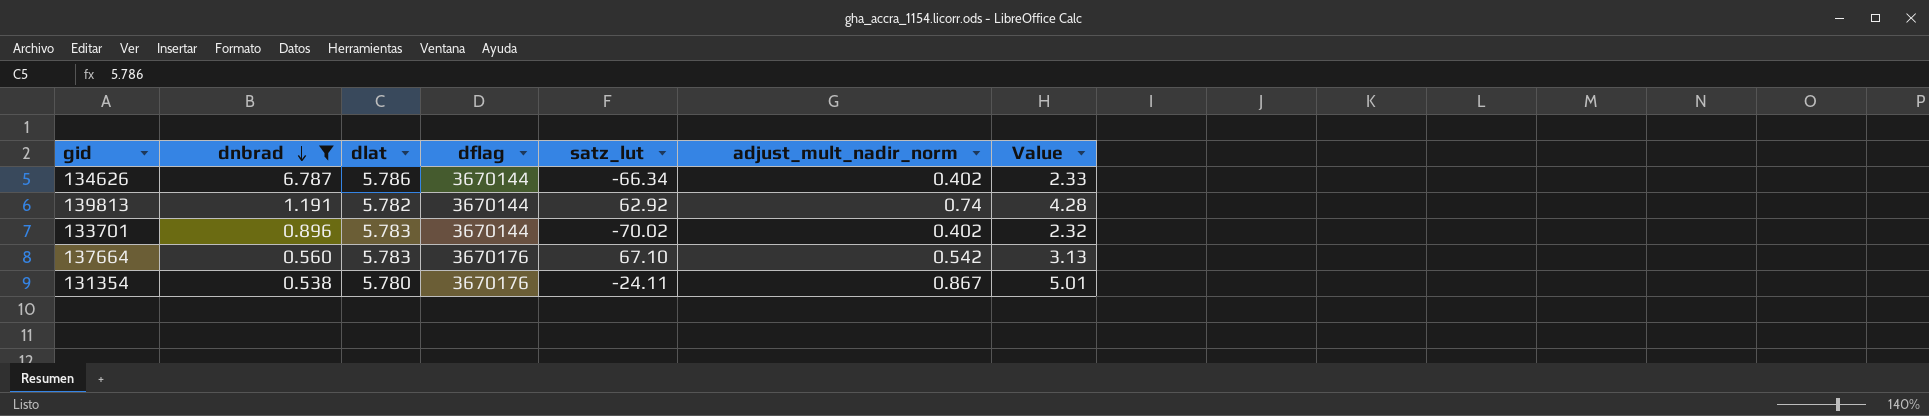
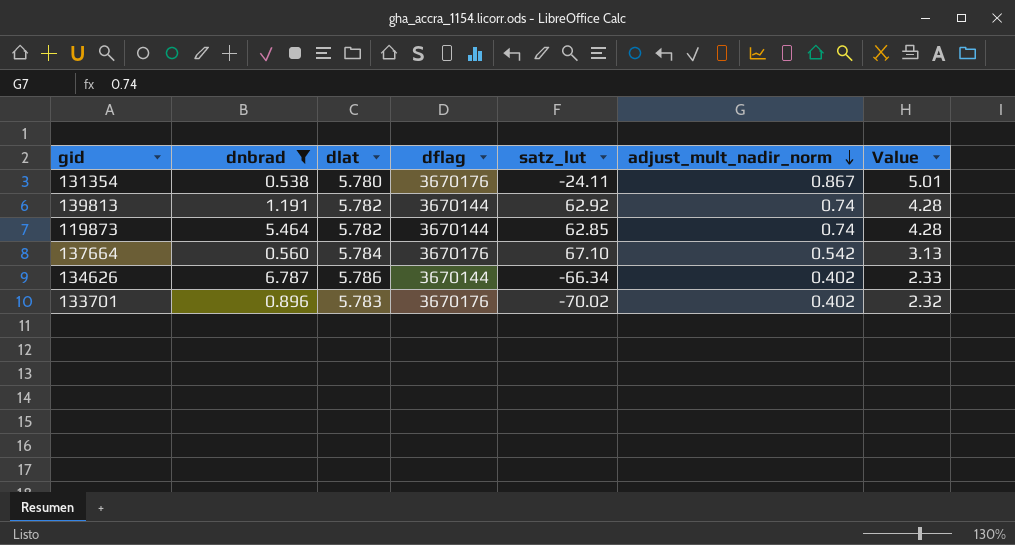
row order: dnbrad descending -> adjust_mult_nadir_norm descending
row 119873: none -> 5.464 | 5.782 | 3670144 | 62.85 | 0.74 | 4.28
137664 | dlat: 5.783 -> 5.784
133701 | dflag: 3670144 -> 3670176

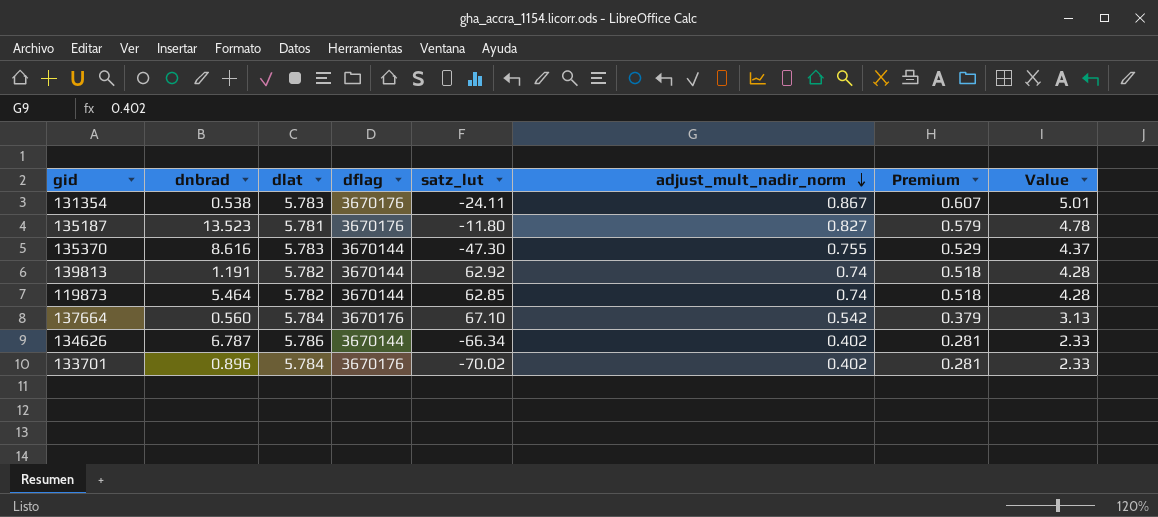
filter: dnbrad <= 6.787 -> none
column Premium | formula: none -> [adjust_mult_nadir_norm] * 0.7
131354 | dlat: 5.780 -> 5.783
133701 | dlat: 5.783 -> 5.784
133701 | Value: 2.32 -> 2.33

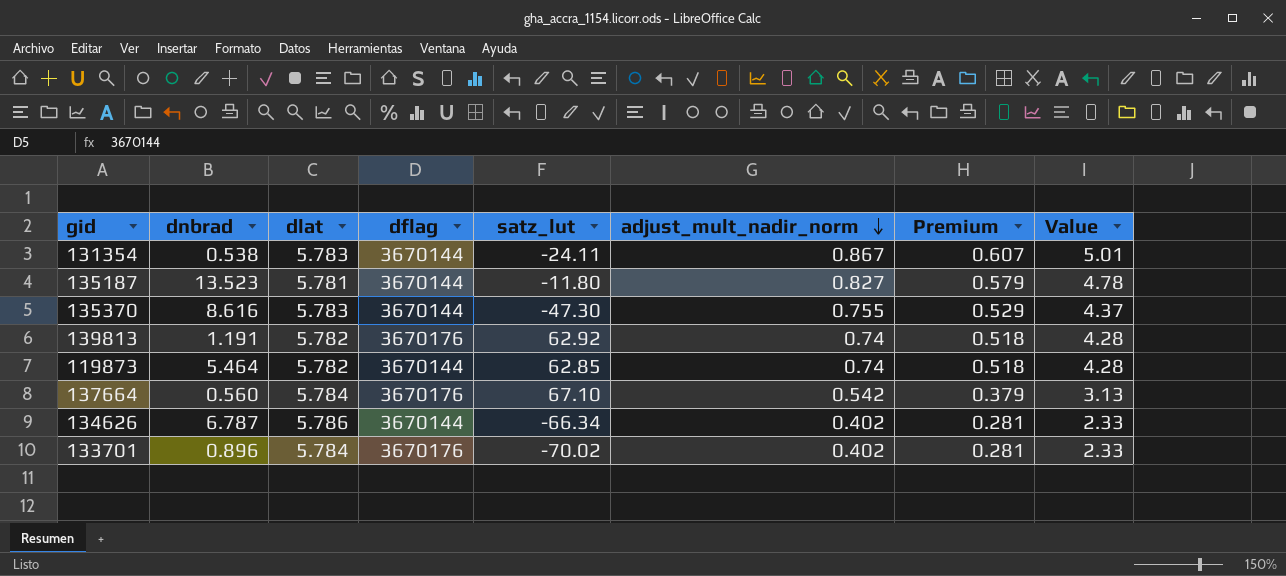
131354 | dflag: 3670176 -> 3670144
135187 | dflag: 3670176 -> 3670144
139813 | dflag: 3670144 -> 3670176

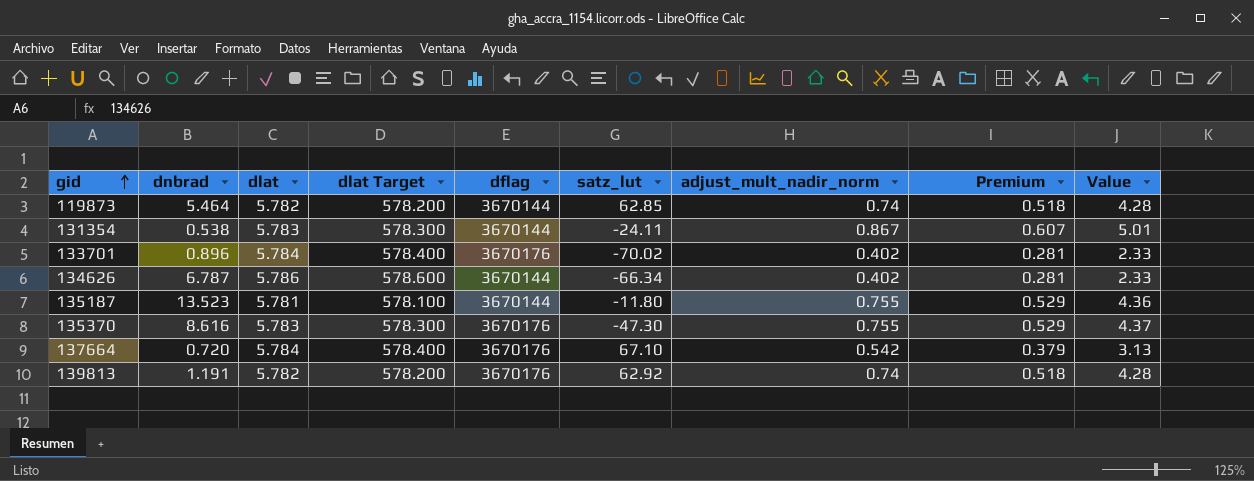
row order: adjust_mult_nadir_norm descending -> gid ascending
column dlat Target | formula: none -> [dlat] * 100
135187 | adjust_mult_nadir_norm: 0.827 -> 0.755
135187 | Premium: 0.579 -> 0.529
135187 | Value: 4.78 -> 4.36
135370 | dflag: 3670144 -> 3670176
137664 | dnbrad: 0.560 -> 0.720

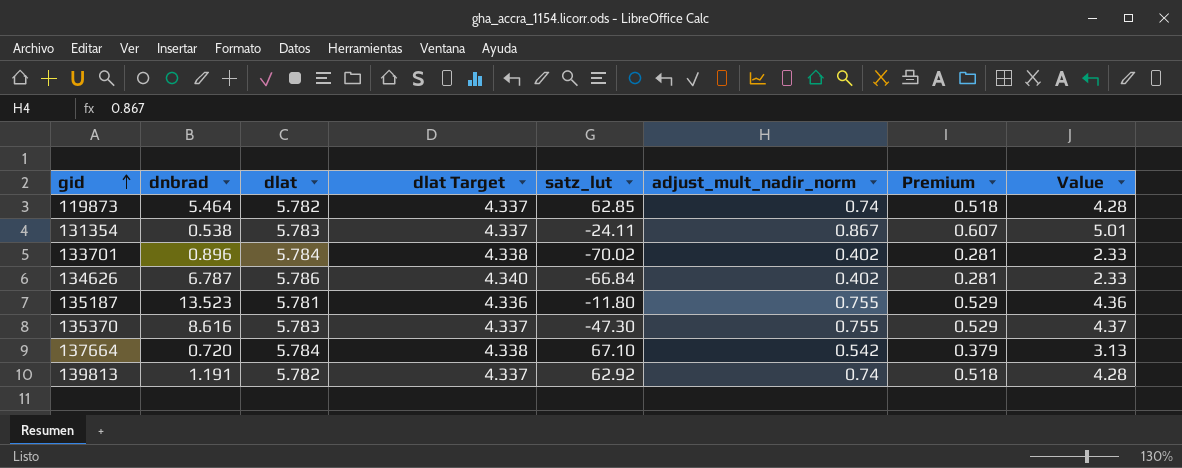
column dflag | position: 5 -> none
column dlat Target | formula: [dlat] * 100 -> [dlat] * 0.75
134626 | satz_lut: -66.34 -> -66.84

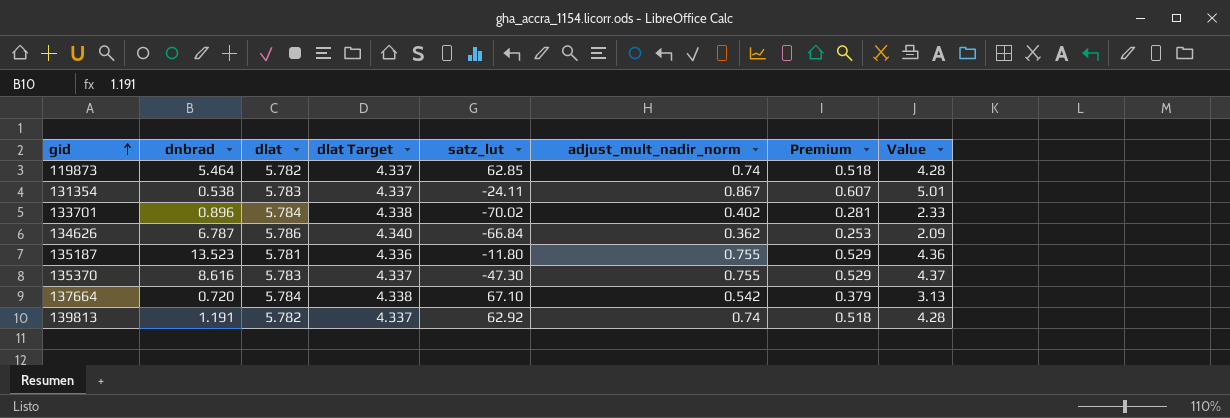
134626 | adjust_mult_nadir_norm: 0.402 -> 0.362
134626 | Premium: 0.281 -> 0.253
134626 | Value: 2.33 -> 2.09

